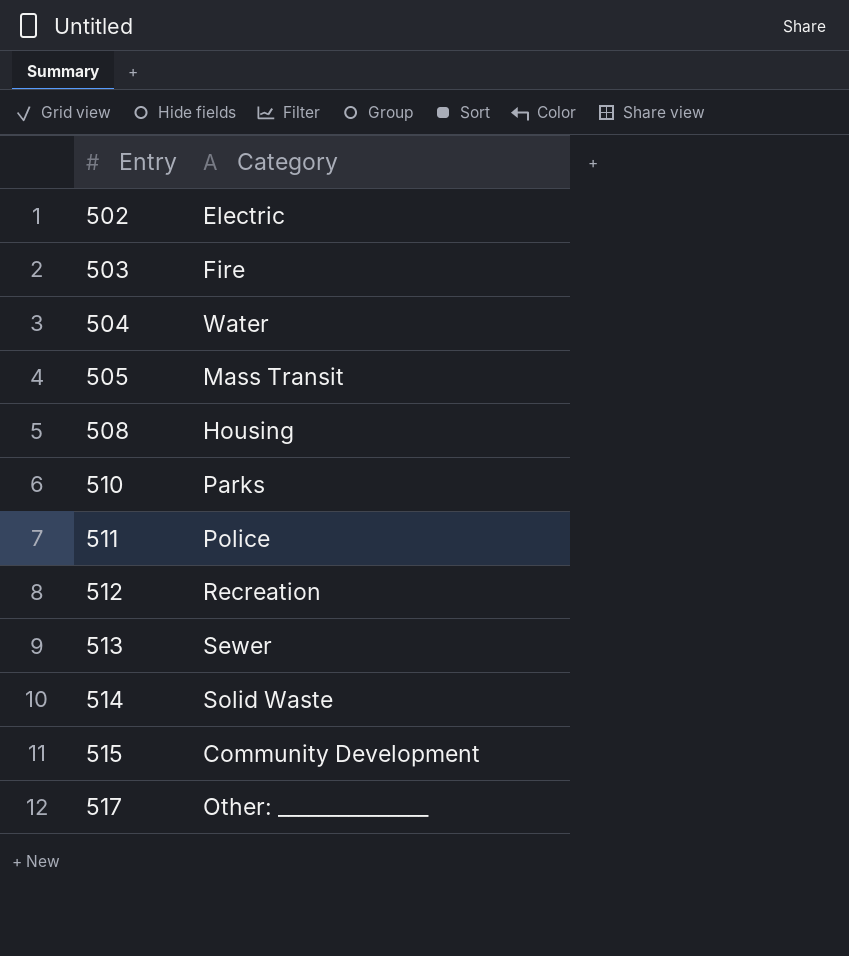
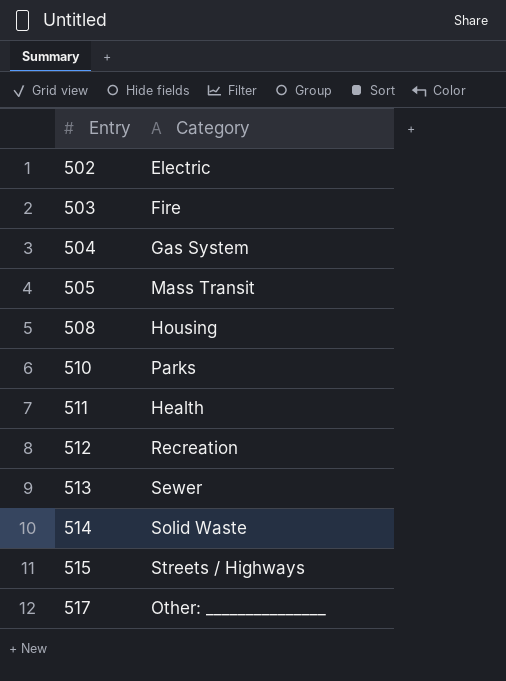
504 | Category: Water -> Gas System
511 | Category: Police -> Health
515 | Category: Community Development -> Streets / Highways

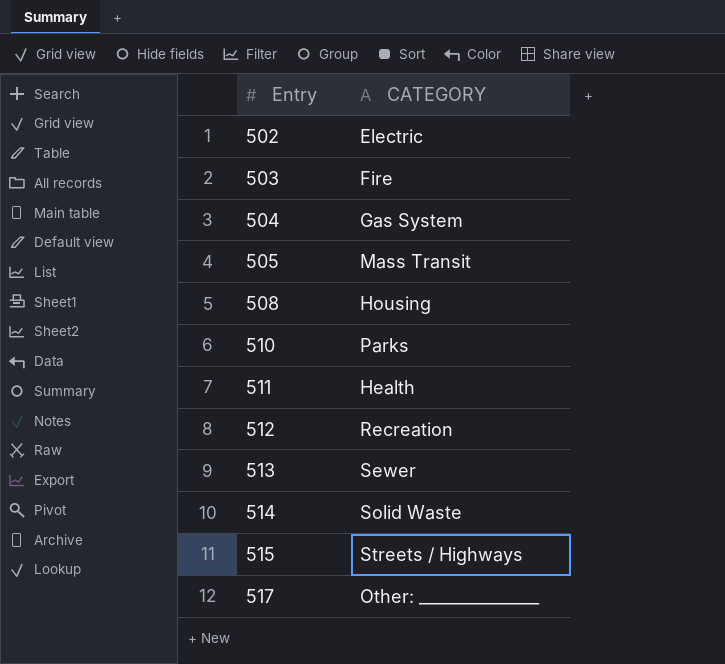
column name: Category -> CATEGORY

